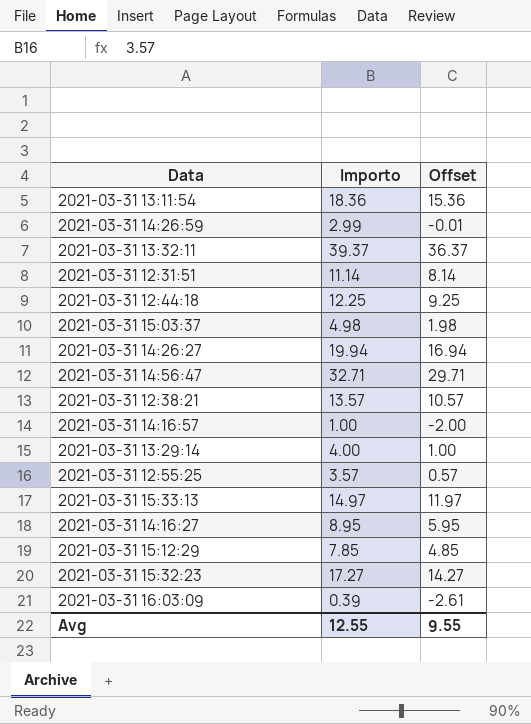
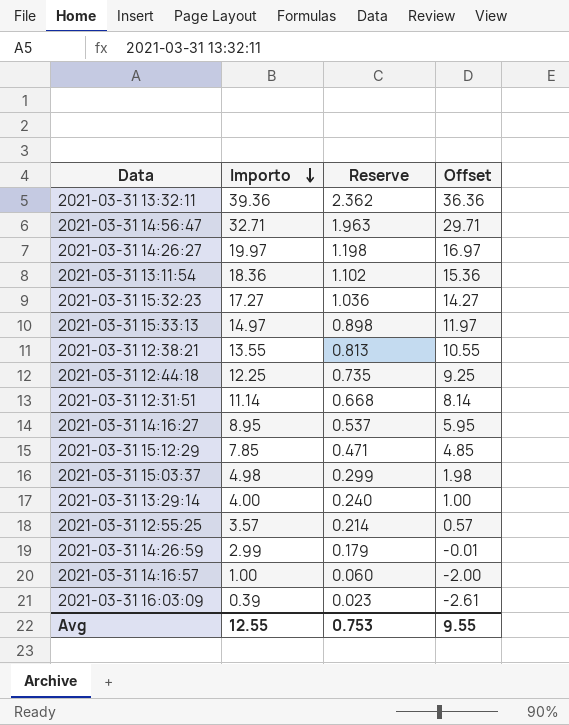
row order: none -> Importo descending
column Reserve | formula: none -> [Importo] * 0.06
2021-03-31 13:32:11 | Importo: 39.37 -> 39.36
2021-03-31 13:32:11 | Offset: 36.37 -> 36.36
2021-03-31 14:26:27 | Importo: 19.94 -> 19.97
2021-03-31 14:26:27 | Offset: 16.94 -> 16.97
2021-03-31 12:38:21 | Importo: 13.57 -> 13.55
2021-03-31 12:38:21 | Offset: 10.57 -> 10.55

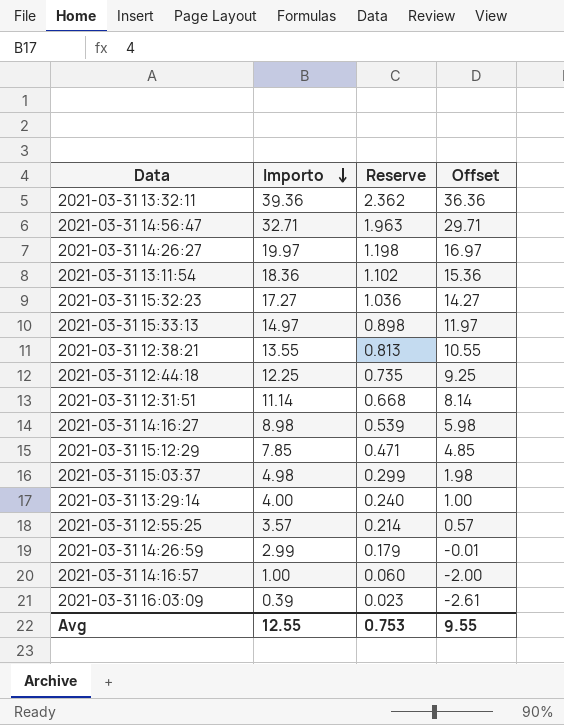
2021-03-31 14:16:27 | Importo: 8.95 -> 8.98
2021-03-31 14:16:27 | Reserve: 0.537 -> 0.539
2021-03-31 14:16:27 | Offset: 5.95 -> 5.98

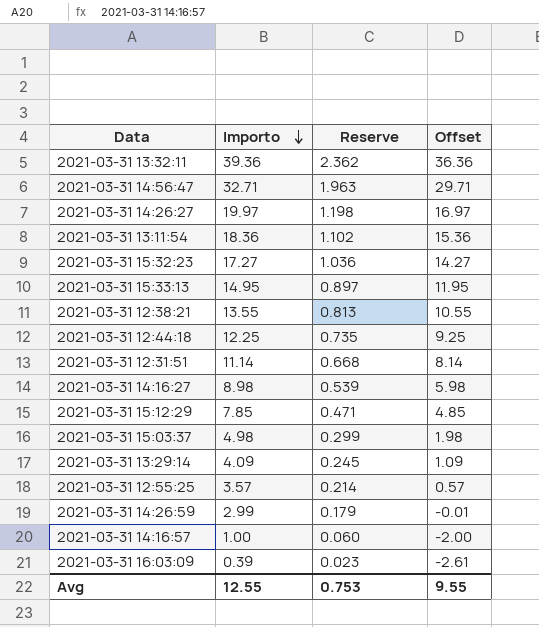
2021-03-31 15:33:13 | Importo: 14.97 -> 14.95
2021-03-31 15:33:13 | Reserve: 0.898 -> 0.897
2021-03-31 15:33:13 | Offset: 11.97 -> 11.95
2021-03-31 13:29:14 | Importo: 4.00 -> 4.09
2021-03-31 13:29:14 | Reserve: 0.240 -> 0.245
2021-03-31 13:29:14 | Offset: 1.00 -> 1.09

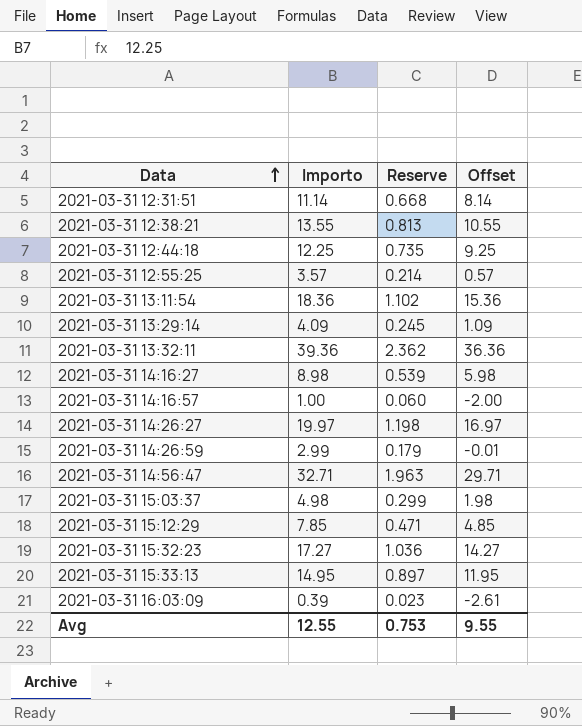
row order: Importo descending -> Data ascending

